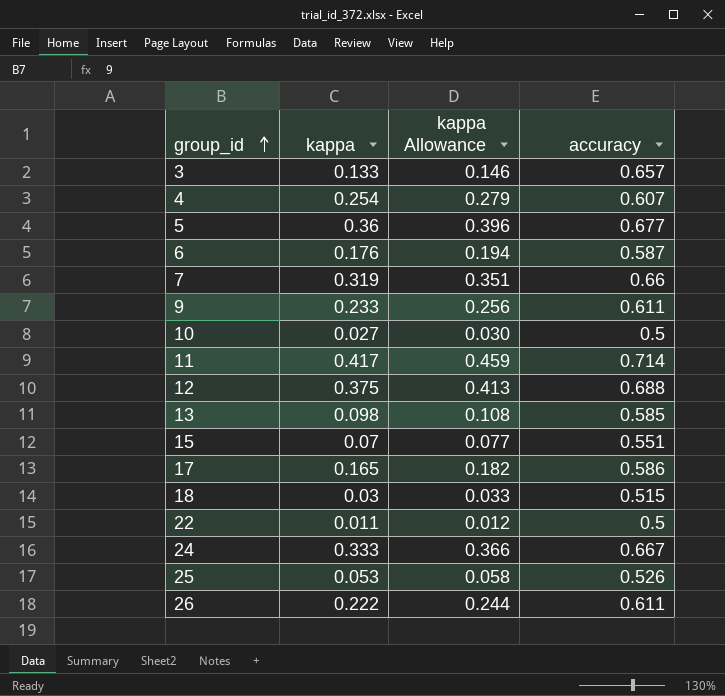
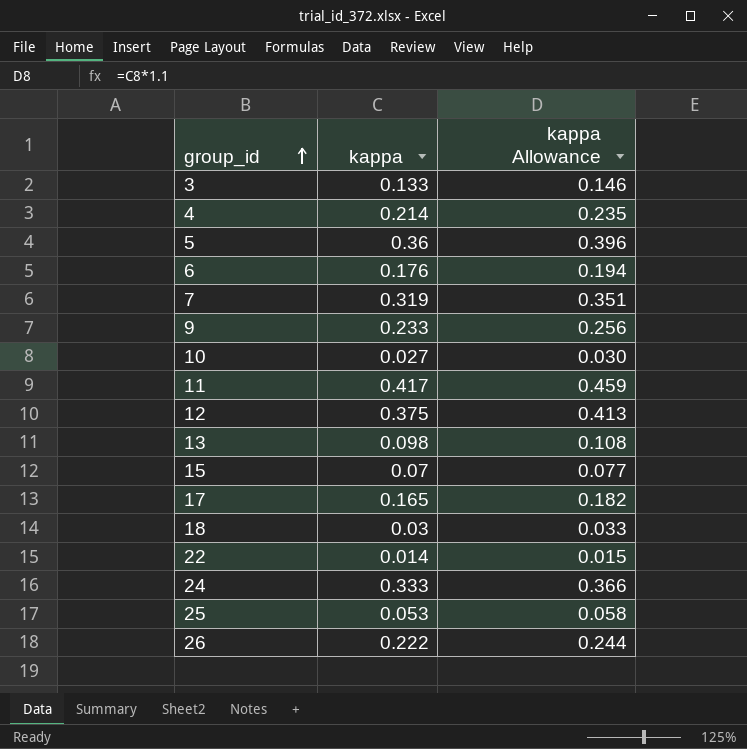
column accuracy | position: 4 -> none
4 | kappa: 0.254 -> 0.214
4 | kappa Allowance: 0.279 -> 0.235
22 | kappa: 0.011 -> 0.014
22 | kappa Allowance: 0.012 -> 0.015

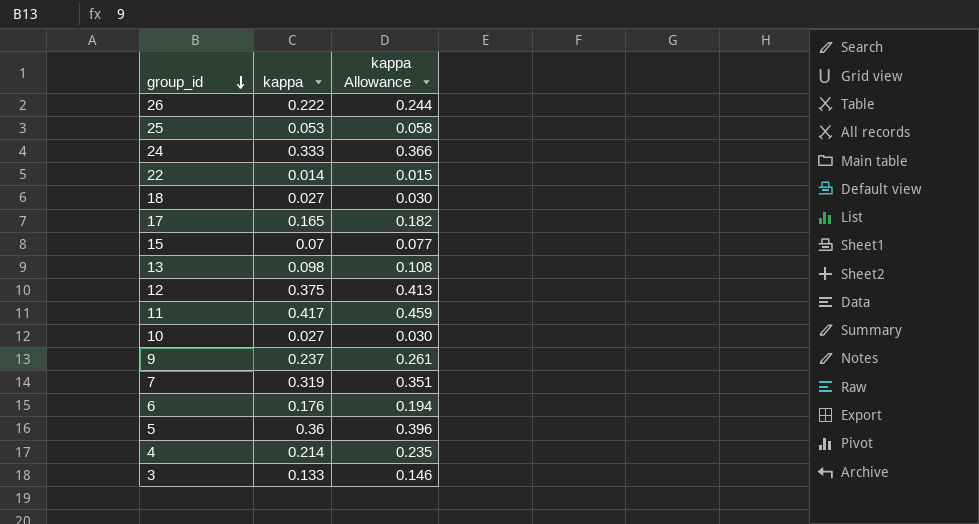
row order: group_id ascending -> group_id descending
18 | kappa: 0.03 -> 0.027
18 | kappa Allowance: 0.033 -> 0.030
9 | kappa: 0.233 -> 0.237
9 | kappa Allowance: 0.256 -> 0.261

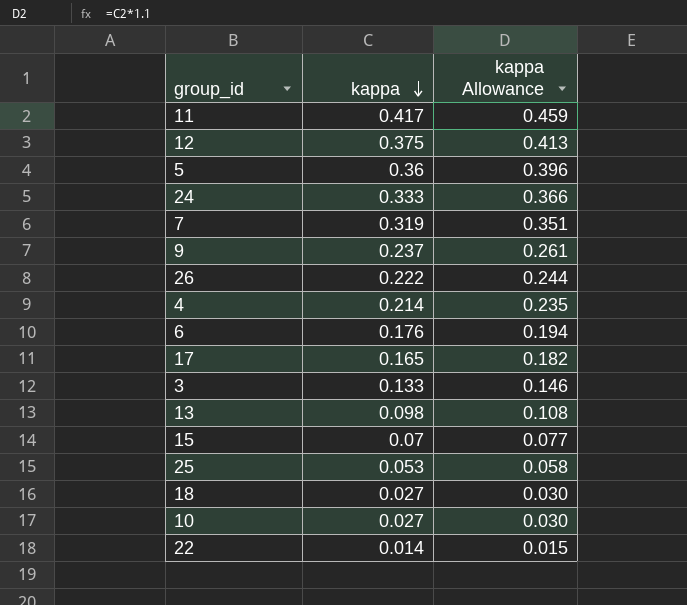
row order: group_id descending -> kappa descending

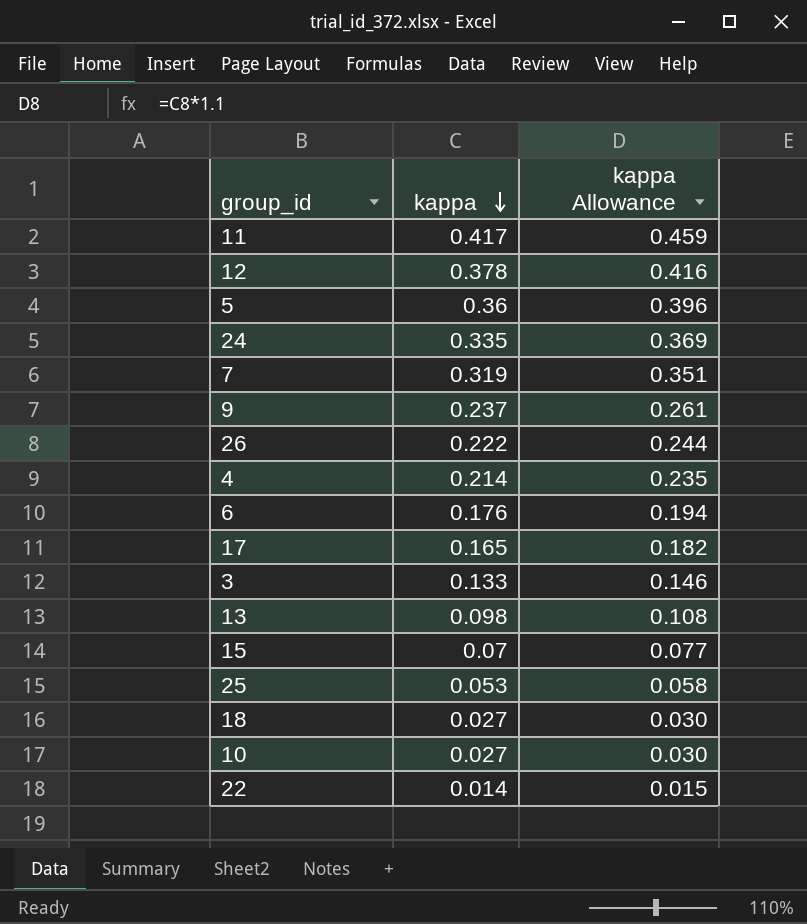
12 | kappa: 0.375 -> 0.378
12 | kappa Allowance: 0.413 -> 0.416
24 | kappa: 0.333 -> 0.335
24 | kappa Allowance: 0.366 -> 0.369

